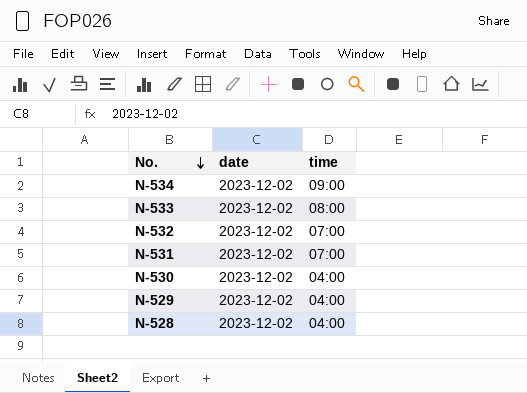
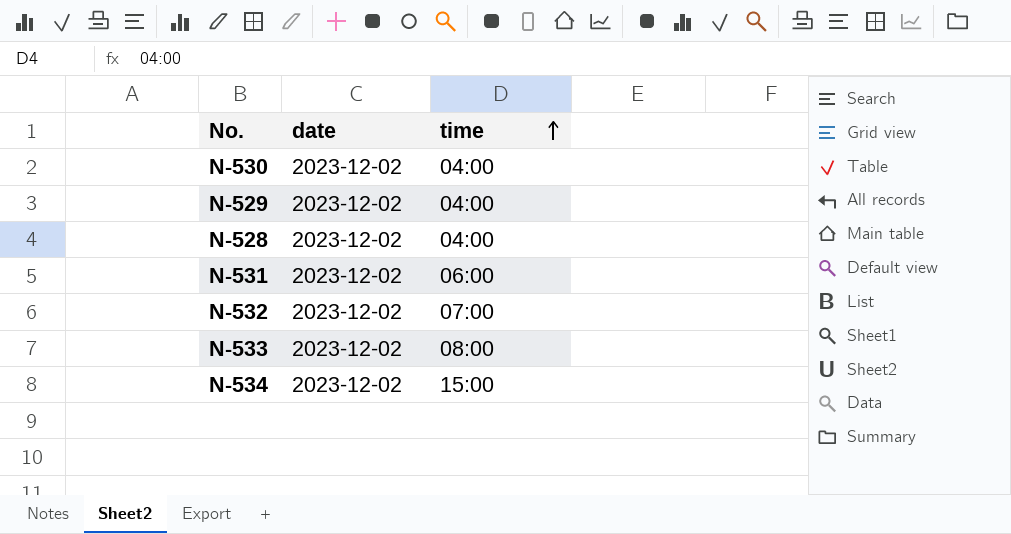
row order: No. descending -> time ascending
N-531 | time: 07:00 -> 06:00
N-534 | time: 09:00 -> 15:00

